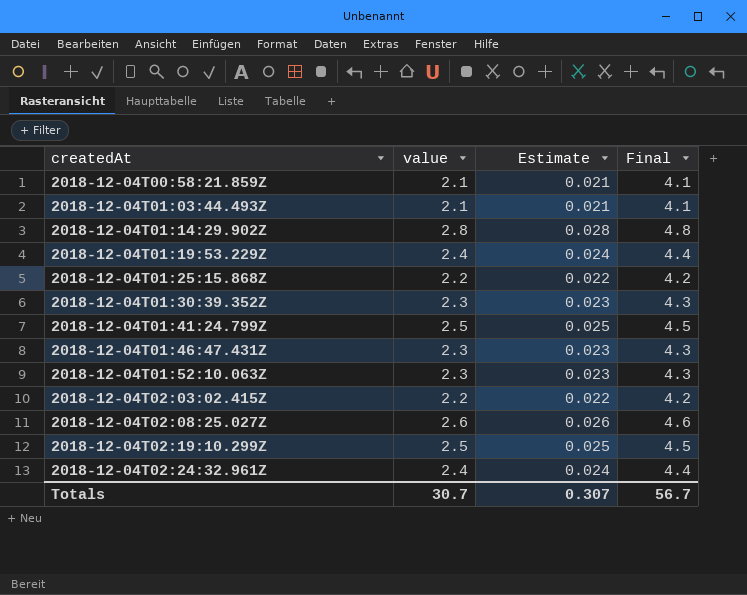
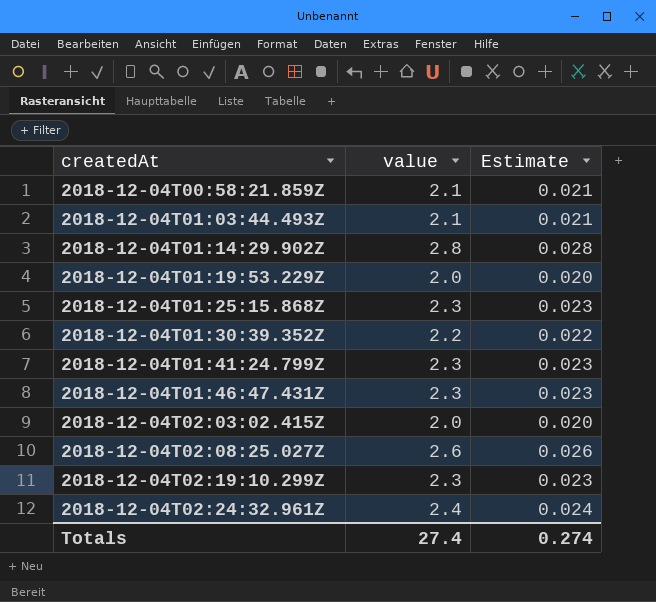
column Final | formula: [value] + 2 -> none
row 2018-12-04T01:52:10.063Z: 2.3 | 0.023 | 4.3 -> none
2018-12-04T01:19:53.229Z | value: 2.4 -> 2.0
2018-12-04T01:19:53.229Z | Estimate: 0.024 -> 0.020
2018-12-04T01:25:15.868Z | value: 2.2 -> 2.3
2018-12-04T01:25:15.868Z | Estimate: 0.022 -> 0.023
2018-12-04T01:30:39.352Z | value: 2.3 -> 2.2
2018-12-04T01:30:39.352Z | Estimate: 0.023 -> 0.022
2018-12-04T01:41:24.799Z | value: 2.5 -> 2.3
2018-12-04T01:41:24.799Z | Estimate: 0.025 -> 0.023
2018-12-04T02:03:02.415Z | value: 2.2 -> 2.0
2018-12-04T02:03:02.415Z | Estimate: 0.022 -> 0.020
2018-12-04T02:19:10.299Z | value: 2.5 -> 2.3
2018-12-04T02:19:10.299Z | Estimate: 0.025 -> 0.023
Totals | value: 30.7 -> 27.4
Totals | Estimate: 0.307 -> 0.274

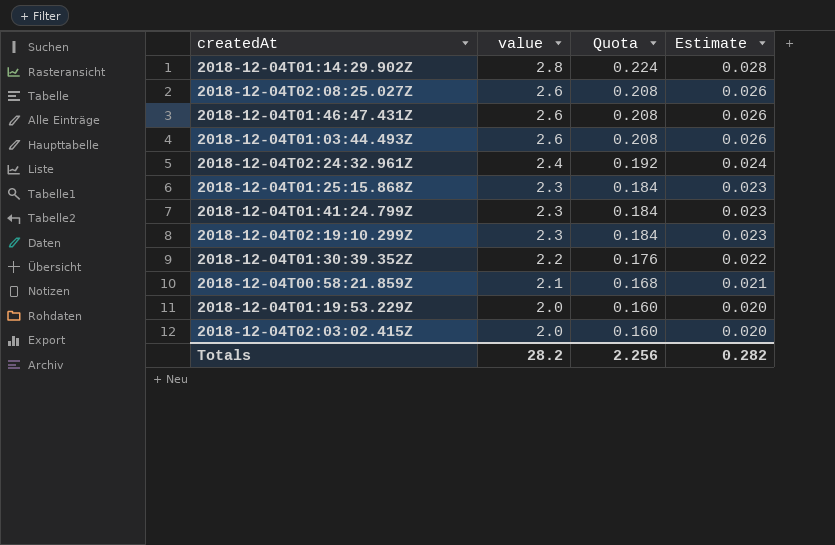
row order: createdAt ascending -> value descending
column Quota | formula: none -> [value] * 0.08
2018-12-04T01:46:47.431Z | value: 2.3 -> 2.6
2018-12-04T01:46:47.431Z | Estimate: 0.023 -> 0.026
2018-12-04T01:03:44.493Z | value: 2.1 -> 2.6
2018-12-04T01:03:44.493Z | Estimate: 0.021 -> 0.026
Totals | value: 27.4 -> 28.2
Totals | Estimate: 0.274 -> 0.282

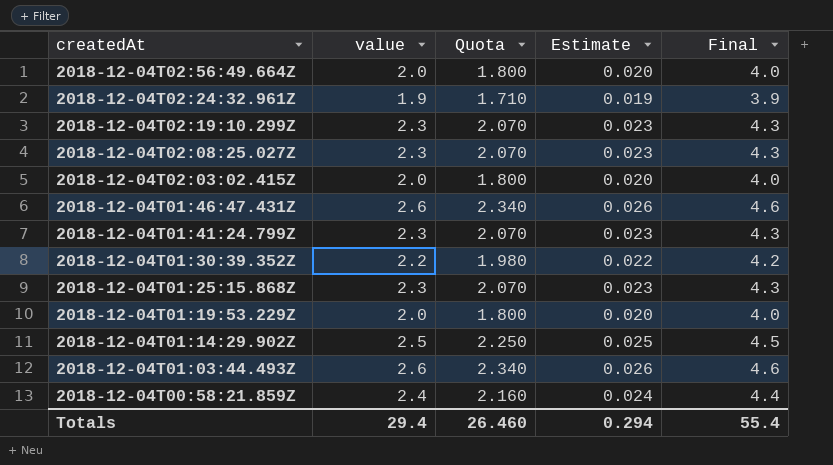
row order: value descending -> createdAt descending
column Quota | formula: [value] * 0.08 -> [value] * 0.9
column Final | formula: none -> [value] + 2
row 2018-12-04T02:56:49.664Z: none -> 2.0 | 1.800 | 0.020 | 4.0
2018-12-04T02:24:32.961Z | value: 2.4 -> 1.9
2018-12-04T02:24:32.961Z | Estimate: 0.024 -> 0.019
2018-12-04T02:08:25.027Z | value: 2.6 -> 2.3
2018-12-04T02:08:25.027Z | Estimate: 0.026 -> 0.023
2018-12-04T01:14:29.902Z | value: 2.8 -> 2.5
2018-12-04T01:14:29.902Z | Estimate: 0.028 -> 0.025
2018-12-04T00:58:21.859Z | value: 2.1 -> 2.4
2018-12-04T00:58:21.859Z | Estimate: 0.021 -> 0.024
Totals | value: 28.2 -> 29.4
Totals | Quota: 2.256 -> 26.460
Totals | Estimate: 0.282 -> 0.294

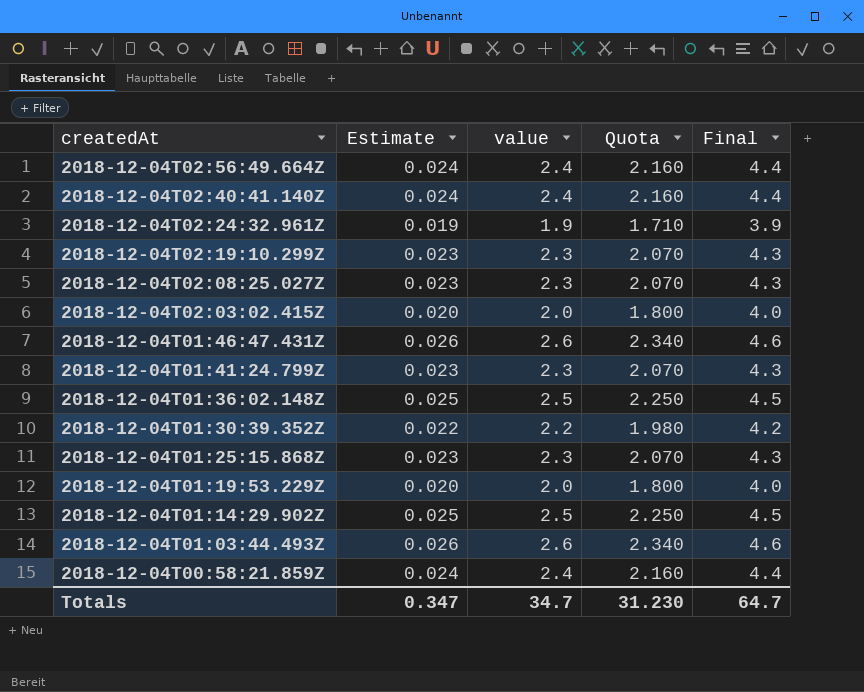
column Estimate | position: 4 -> 2
2018-12-04T02:56:49.664Z | Estimate: 0.020 -> 0.024
2018-12-04T02:56:49.664Z | value: 2.0 -> 2.4
2018-12-04T02:56:49.664Z | Quota: 1.800 -> 2.160
2018-12-04T02:56:49.664Z | Final: 4.0 -> 4.4
row 2018-12-04T02:40:41.140Z: none -> 0.024 | 2.4 | 2.160 | 4.4
row 2018-12-04T01:36:02.148Z: none -> 0.025 | 2.5 | 2.250 | 4.5
Totals | Estimate: 0.294 -> 0.347
Totals | value: 29.4 -> 34.7
Totals | Quota: 26.460 -> 31.230
Totals | Final: 55.4 -> 64.7

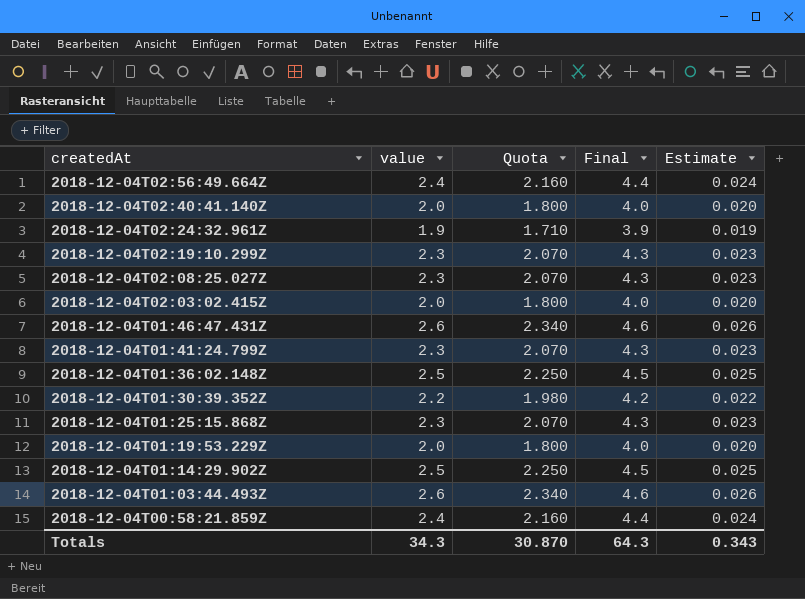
column Estimate | position: 2 -> 5
2018-12-04T02:40:41.140Z | value: 2.4 -> 2.0
2018-12-04T02:40:41.140Z | Quota: 2.160 -> 1.800
2018-12-04T02:40:41.140Z | Final: 4.4 -> 4.0
2018-12-04T02:40:41.140Z | Estimate: 0.024 -> 0.020
Totals | value: 34.7 -> 34.3
Totals | Quota: 31.230 -> 30.870
Totals | Final: 64.7 -> 64.3
Totals | Estimate: 0.347 -> 0.343

